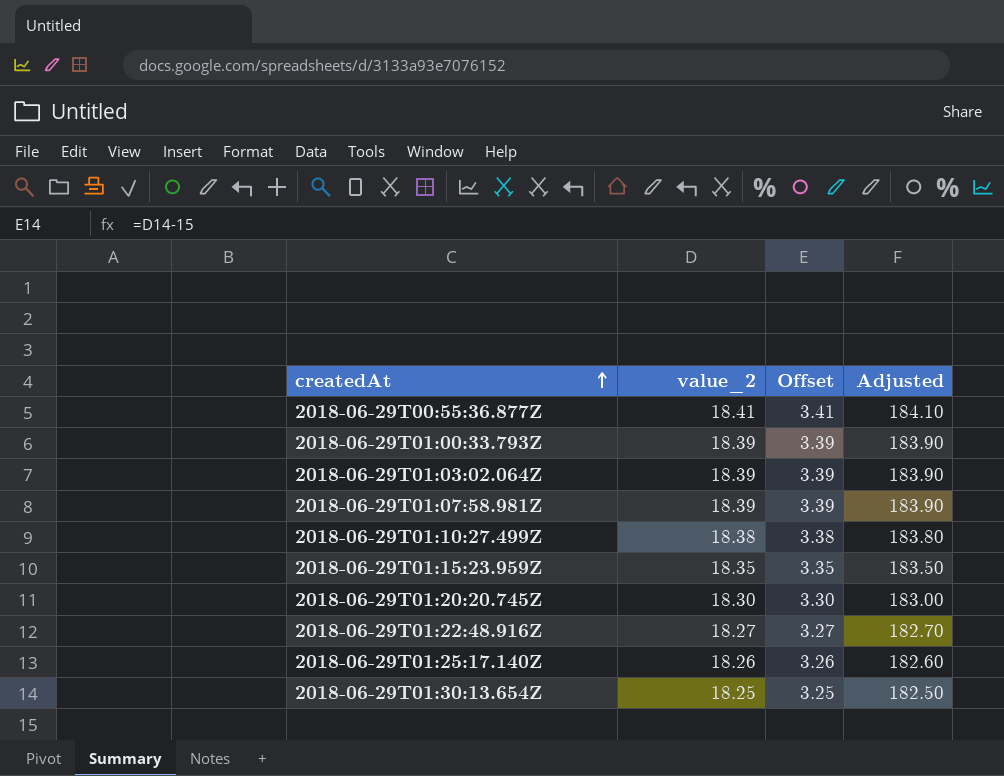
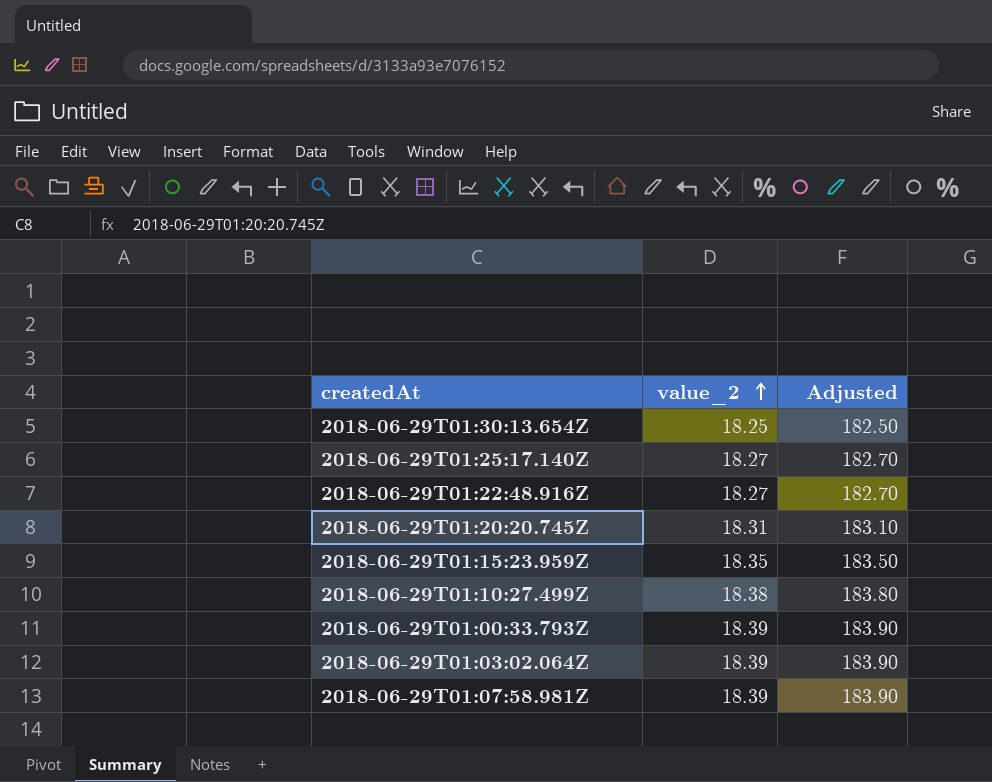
row order: createdAt ascending -> value_2 ascending
column Offset | formula: [value_2] - 15 -> none
row 2018-06-29T00:55:36.877Z: 18.41 | 3.41 | 184.10 -> none
2018-06-29T01:25:17.140Z | value_2: 18.26 -> 18.27
2018-06-29T01:25:17.140Z | Adjusted: 182.60 -> 182.70
2018-06-29T01:20:20.745Z | value_2: 18.30 -> 18.31
2018-06-29T01:20:20.745Z | Adjusted: 183.00 -> 183.10

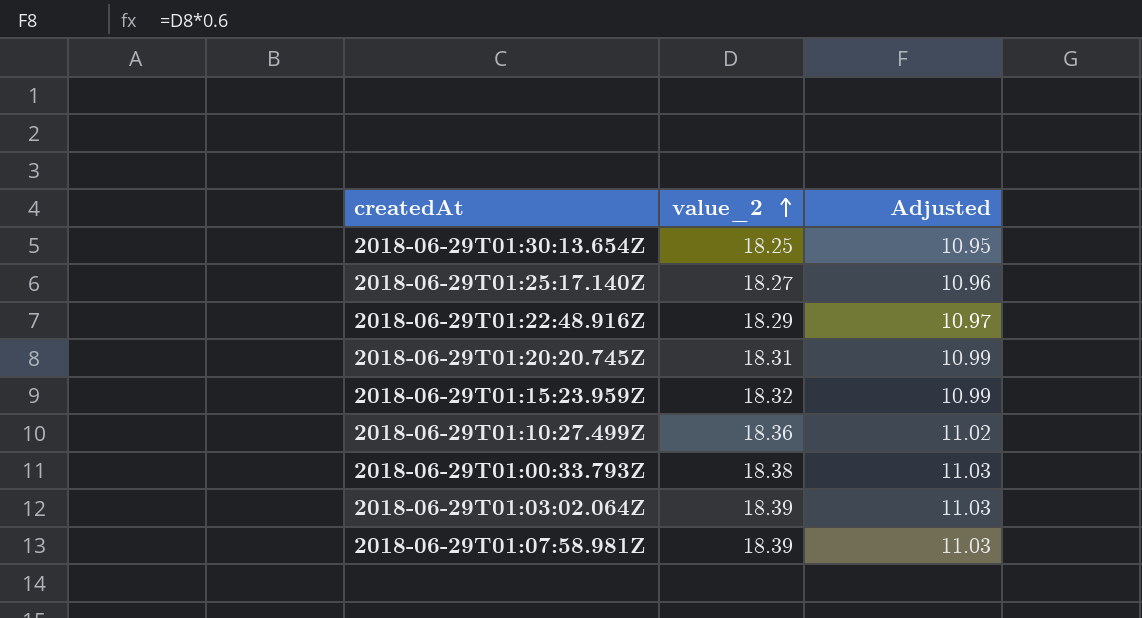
column Adjusted | formula: [value_2] * 10 -> [value_2] * 0.6
2018-06-29T01:22:48.916Z | value_2: 18.27 -> 18.29
2018-06-29T01:15:23.959Z | value_2: 18.35 -> 18.32
2018-06-29T01:10:27.499Z | value_2: 18.38 -> 18.36
2018-06-29T01:00:33.793Z | value_2: 18.39 -> 18.38

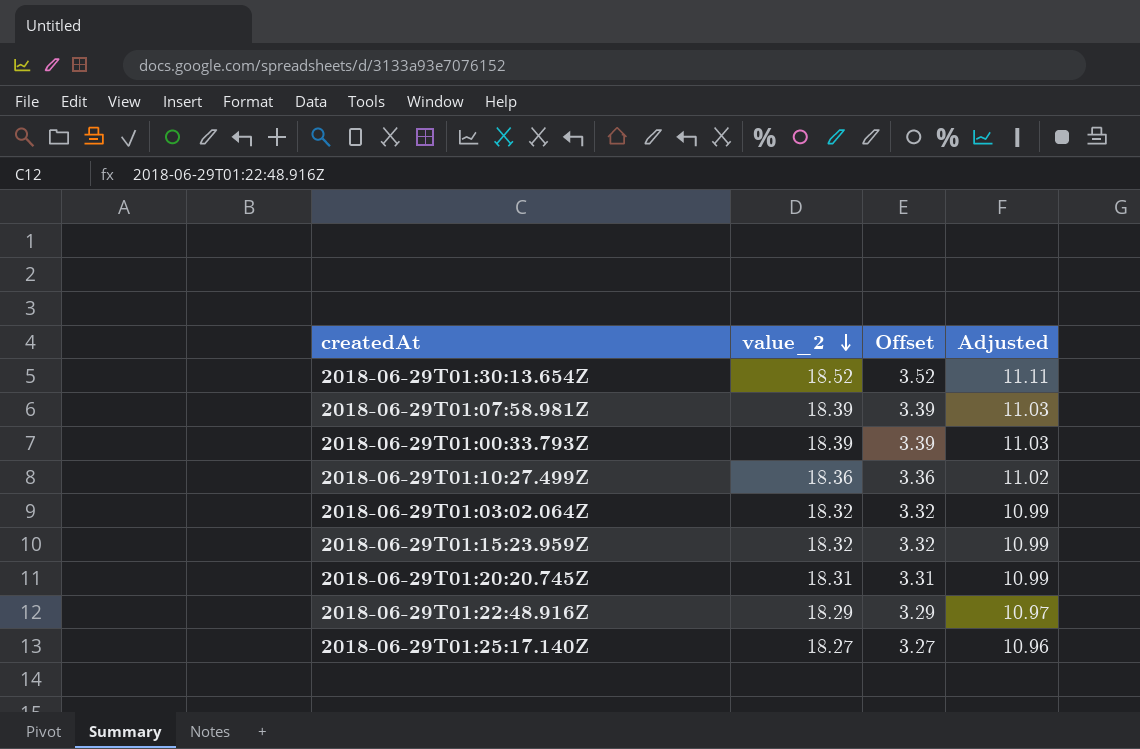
row order: value_2 ascending -> value_2 descending
column Offset | formula: none -> [value_2] - 15
2018-06-29T01:30:13.654Z | value_2: 18.25 -> 18.52
2018-06-29T01:30:13.654Z | Adjusted: 10.95 -> 11.11
2018-06-29T01:00:33.793Z | value_2: 18.38 -> 18.39
2018-06-29T01:03:02.064Z | value_2: 18.39 -> 18.32
2018-06-29T01:03:02.064Z | Adjusted: 11.03 -> 10.99

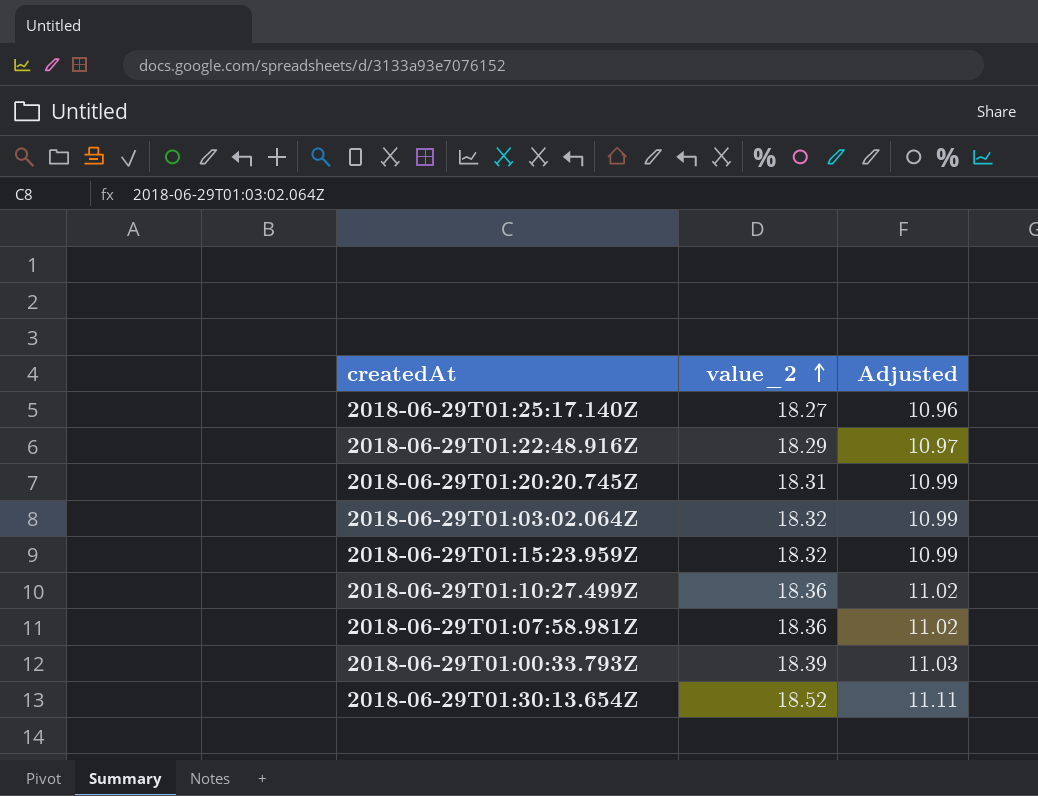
row order: value_2 descending -> value_2 ascending
column Offset | formula: [value_2] - 15 -> none
2018-06-29T01:07:58.981Z | value_2: 18.39 -> 18.36
2018-06-29T01:07:58.981Z | Adjusted: 11.03 -> 11.02

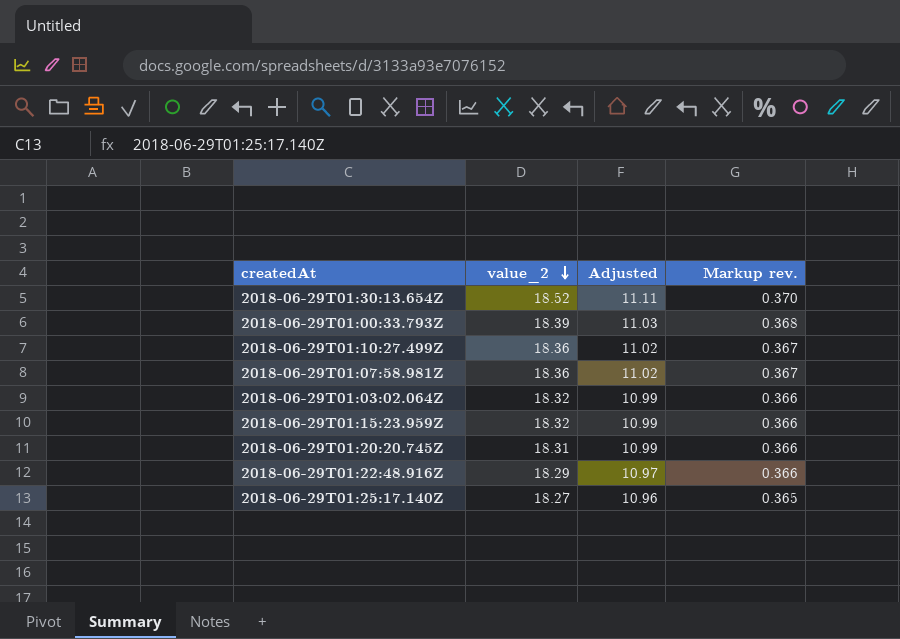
row order: value_2 ascending -> value_2 descending
column Markup rev. | formula: none -> [value_2] * 0.02

